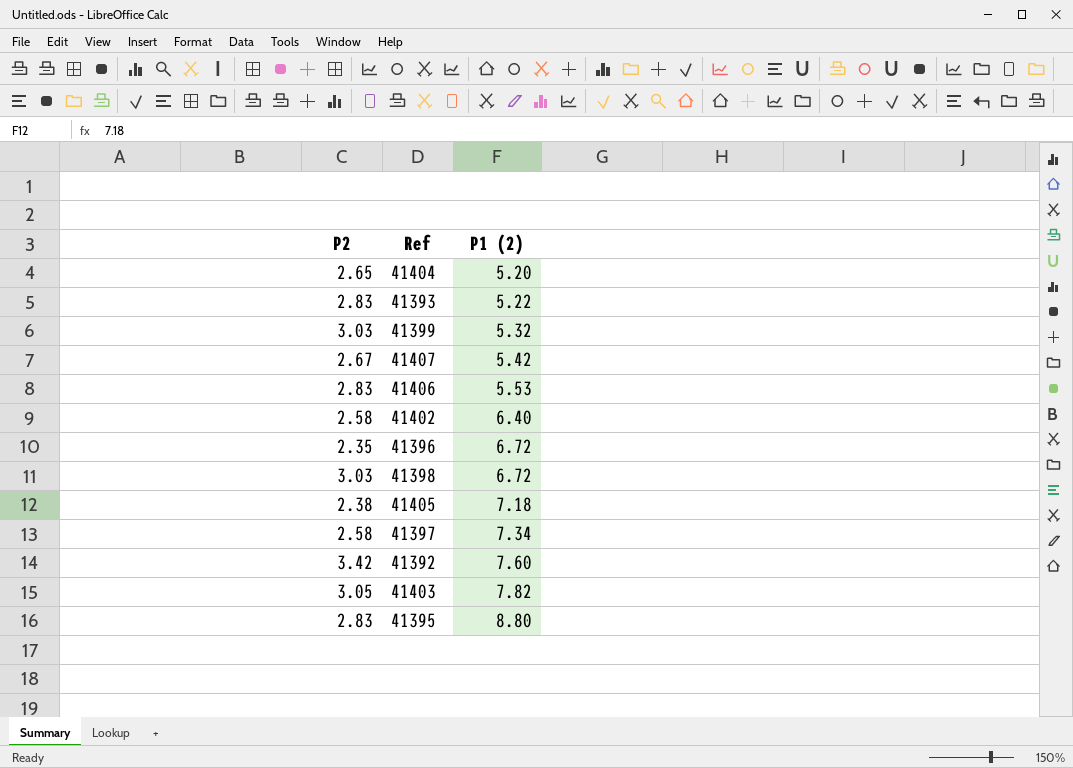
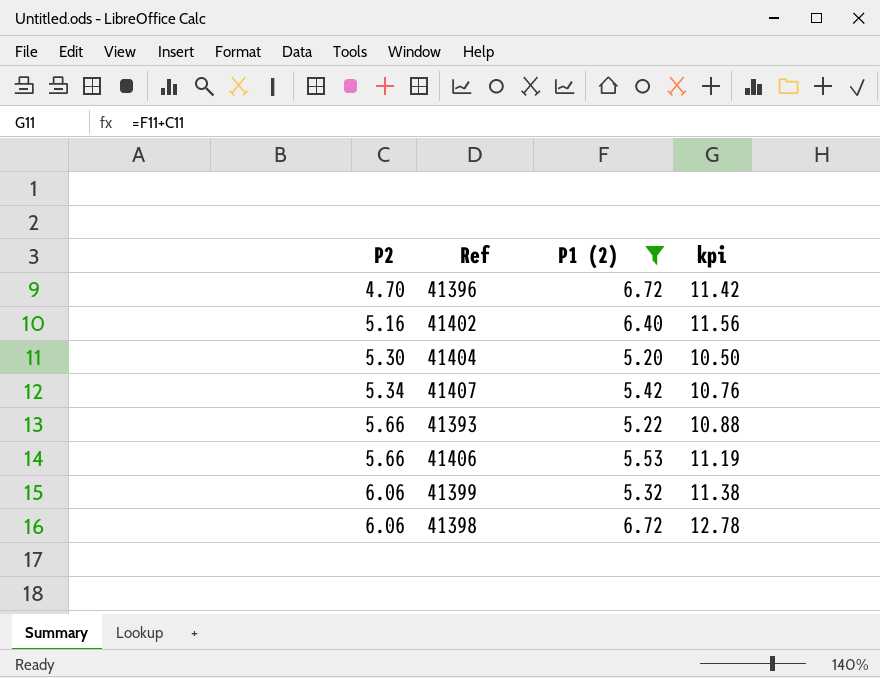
filter: none -> P1 (2) <= 6.72
row order: P1 (2) ascending -> P2 ascending
column kpi | formula: none -> [P2] + [P1 (2)]
41396 | P2: 2.35 -> 4.70
41402 | P2: 2.58 -> 5.16
41404 | P2: 2.65 -> 5.30
41407 | P2: 2.67 -> 5.34
41393 | P2: 2.83 -> 5.66
41406 | P2: 2.83 -> 5.66
41399 | P2: 3.03 -> 6.06
41398 | P2: 3.03 -> 6.06

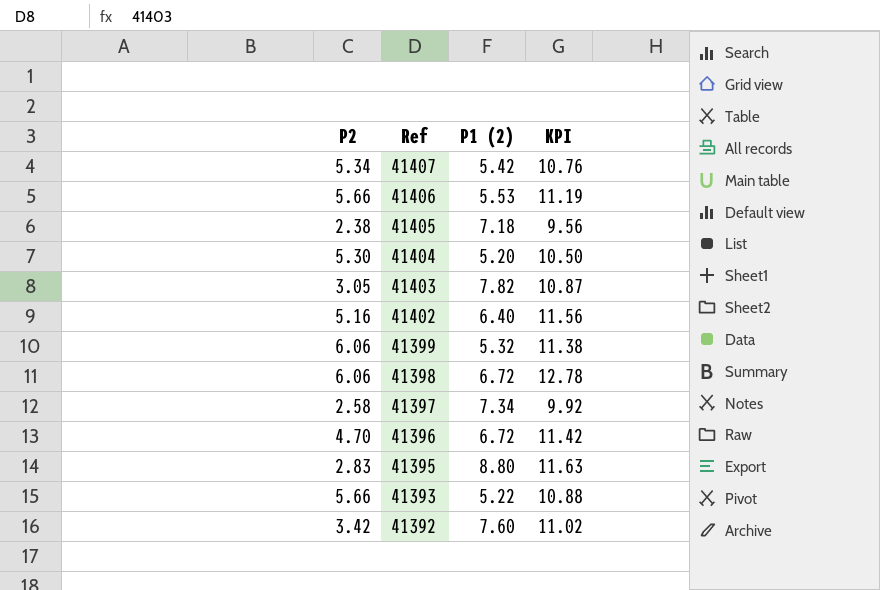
filter: P1 (2) <= 6.72 -> none
row order: P2 ascending -> Ref descending
column name: kpi -> KPI

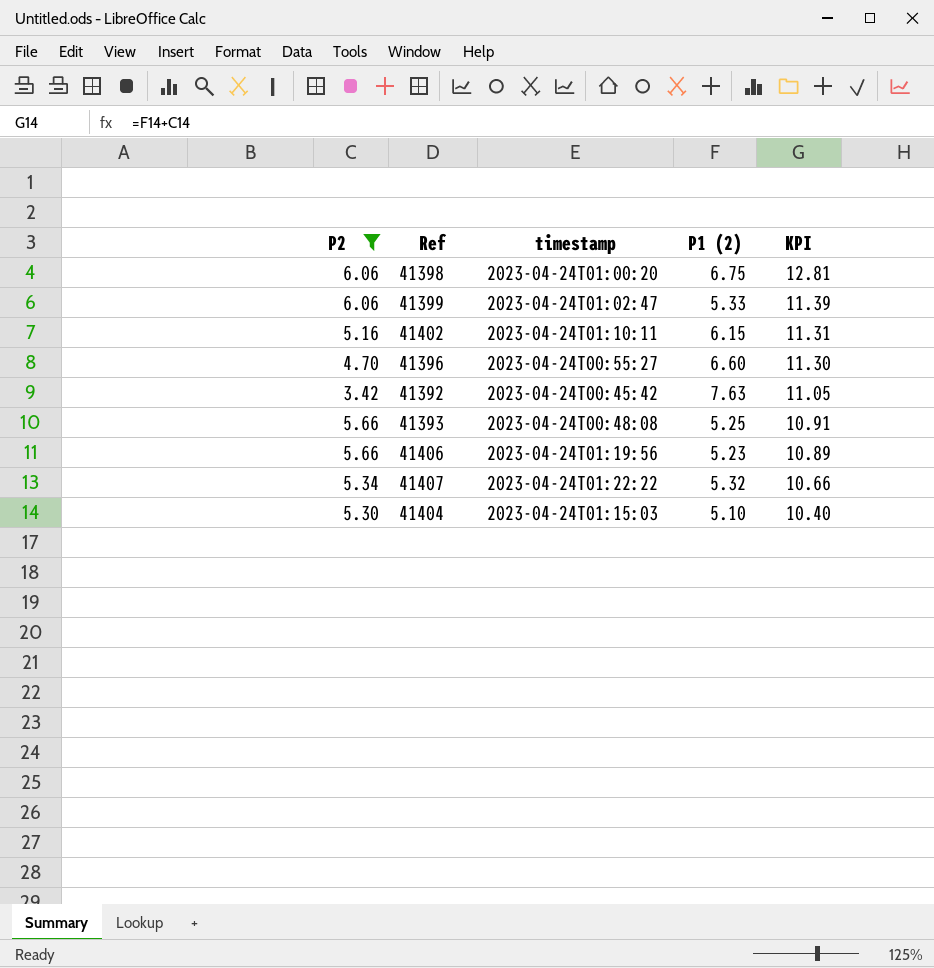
filter: none -> P2 >= 3.42
row order: Ref descending -> KPI descending
column timestamp | position: none -> 3
41398 | P1 (2): 6.72 -> 6.75
41398 | KPI: 12.78 -> 12.81
41399 | P1 (2): 5.32 -> 5.33
41399 | KPI: 11.38 -> 11.39
41402 | P1 (2): 6.40 -> 6.15
41402 | KPI: 11.56 -> 11.31
41396 | P1 (2): 6.72 -> 6.60
41396 | KPI: 11.42 -> 11.30
41392 | P1 (2): 7.60 -> 7.63
41392 | KPI: 11.02 -> 11.05
41393 | P1 (2): 5.22 -> 5.25
41393 | KPI: 10.88 -> 10.91
41406 | P1 (2): 5.53 -> 5.23
41406 | KPI: 11.19 -> 10.89
41407 | P1 (2): 5.42 -> 5.32
41407 | KPI: 10.76 -> 10.66
41404 | P1 (2): 5.20 -> 5.10
41404 | KPI: 10.50 -> 10.40

